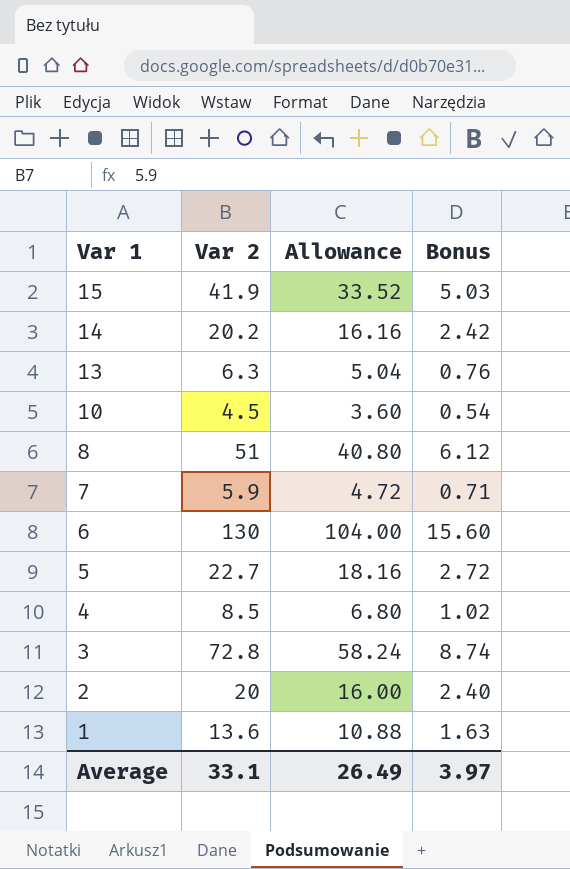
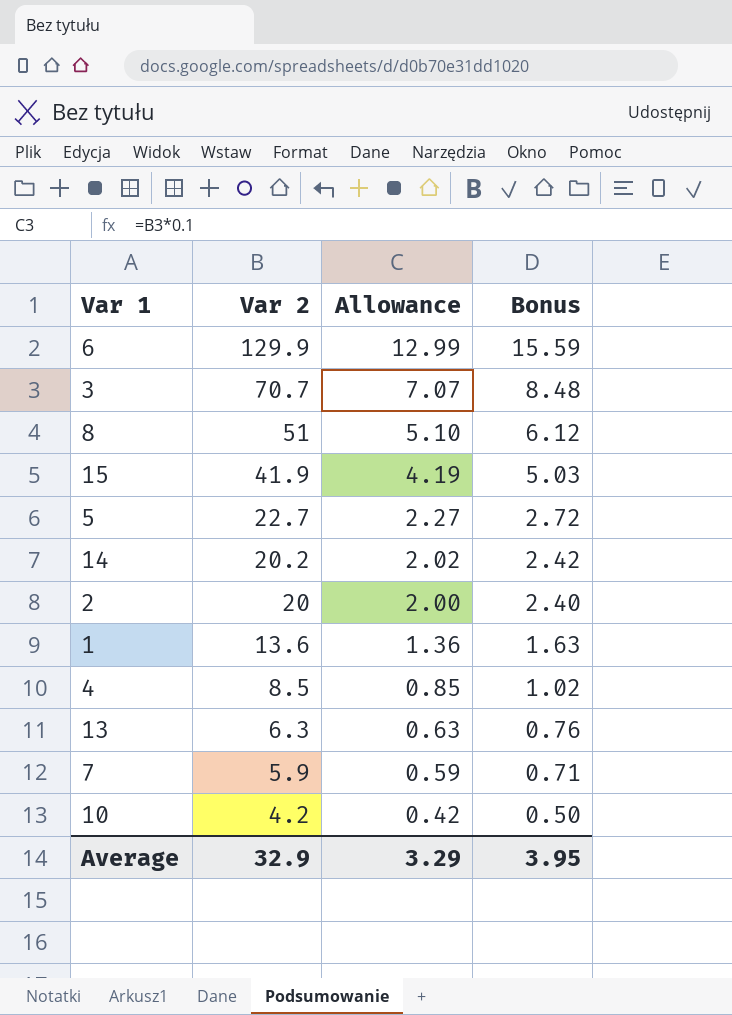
row order: Var 1 descending -> Var 2 descending
column Allowance | formula: [Var 2] * 0.8 -> [Var 2] * 0.1
6 | Var 2: 130 -> 129.9
6 | Bonus: 15.60 -> 15.59
3 | Var 2: 72.8 -> 70.7
3 | Bonus: 8.74 -> 8.48
10 | Var 2: 4.5 -> 4.2
10 | Bonus: 0.54 -> 0.50
Average | Var 2: 33.1 -> 32.9
Average | Allowance: 26.49 -> 3.29
Average | Bonus: 3.97 -> 3.95

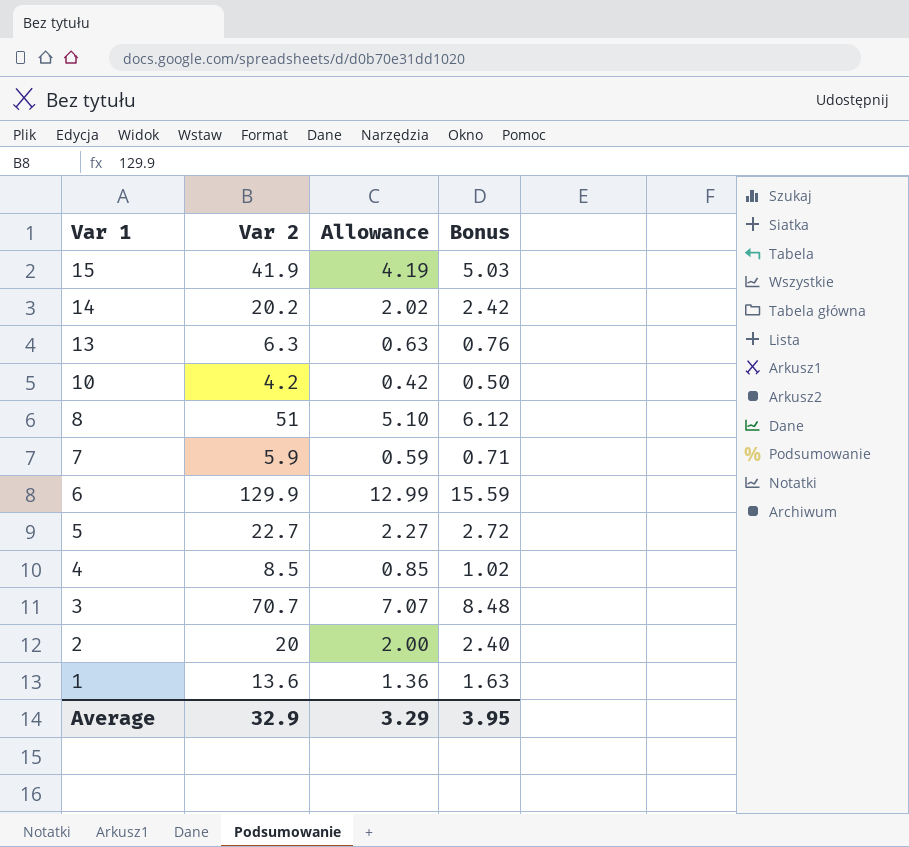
row order: Var 2 descending -> Var 1 descending

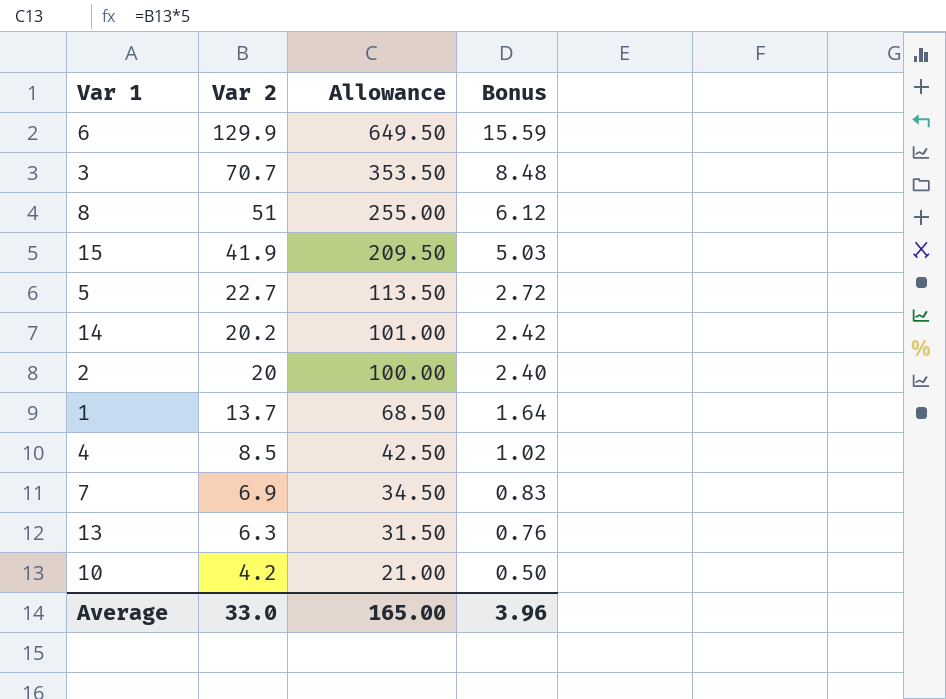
row order: Var 1 descending -> Var 2 descending
column Allowance | formula: [Var 2] * 0.1 -> [Var 2] * 5
1 | Var 2: 13.6 -> 13.7
1 | Bonus: 1.63 -> 1.64
7 | Var 2: 5.9 -> 6.9
7 | Bonus: 0.71 -> 0.83
Average | Var 2: 32.9 -> 33.0
Average | Allowance: 3.29 -> 165.00
Average | Bonus: 3.95 -> 3.96

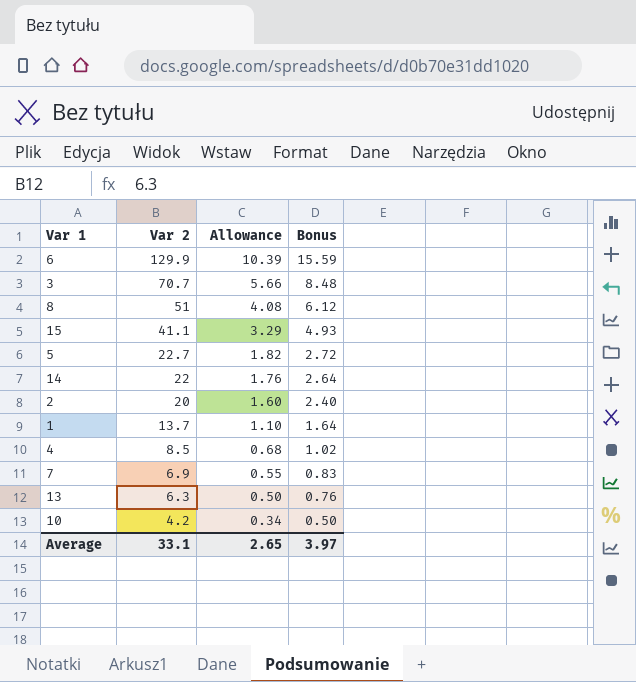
column Allowance | formula: [Var 2] * 5 -> [Var 2] * 0.08
15 | Var 2: 41.9 -> 41.1
15 | Bonus: 5.03 -> 4.93
14 | Var 2: 20.2 -> 22
14 | Bonus: 2.42 -> 2.64
Average | Var 2: 33.0 -> 33.1
Average | Allowance: 165.00 -> 2.65
Average | Bonus: 3.96 -> 3.97

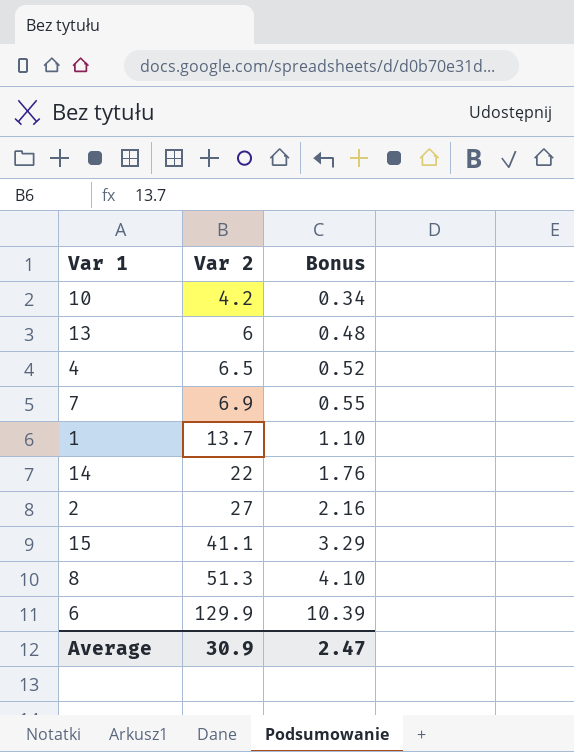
row order: Var 2 descending -> Var 2 ascending
column Allowance | formula: [Var 2] * 0.08 -> none
column Bonus | formula: [Var 2] * 0.12 -> [Var 2] * 0.08
row 3: 70.7 | 5.66 | 8.48 -> none
row 5: 22.7 | 1.82 | 2.72 -> none
13 | Var 2: 6.3 -> 6
4 | Var 2: 8.5 -> 6.5
2 | Var 2: 20 -> 27
8 | Var 2: 51 -> 51.3
Average | Var 2: 33.1 -> 30.9
Average | Bonus: 3.97 -> 2.47

